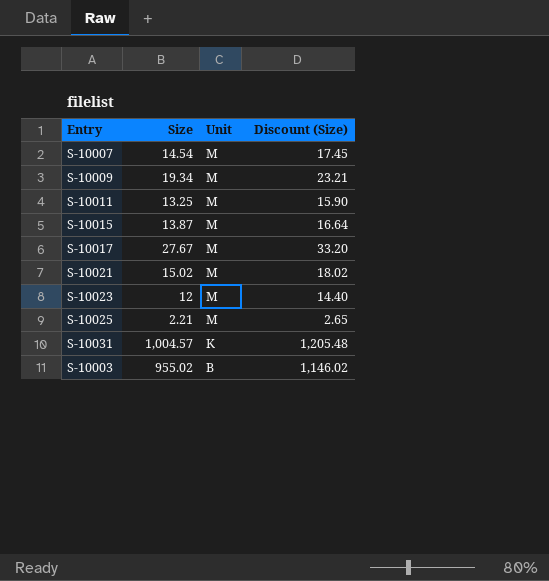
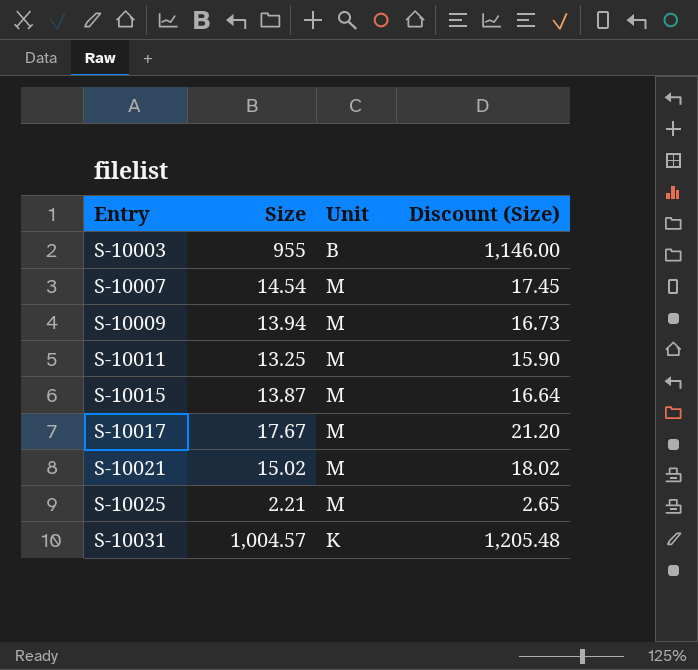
row order: Unit descending -> Entry ascending
row S-10023: 12 | M | 14.40 -> none
S-10003 | Size: 955.02 -> 955
S-10003 | Discount (Size): 1,146.02 -> 1,146.00
S-10009 | Size: 19.34 -> 13.94
S-10009 | Discount (Size): 23.21 -> 16.73
S-10017 | Size: 27.67 -> 17.67
S-10017 | Discount (Size): 33.20 -> 21.20

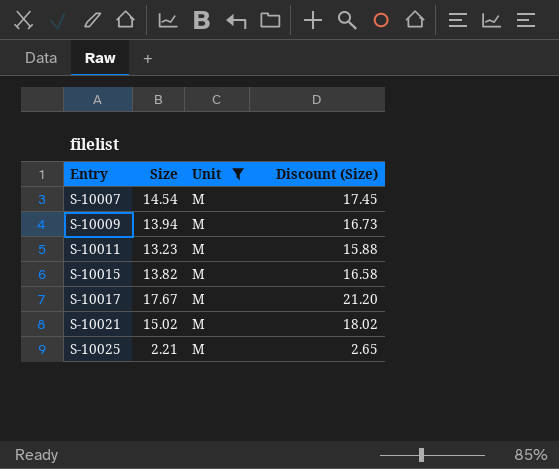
filter: none -> Unit = M
S-10011 | Size: 13.25 -> 13.23
S-10011 | Discount (Size): 15.90 -> 15.88
S-10015 | Size: 13.87 -> 13.82
S-10015 | Discount (Size): 16.64 -> 16.58

